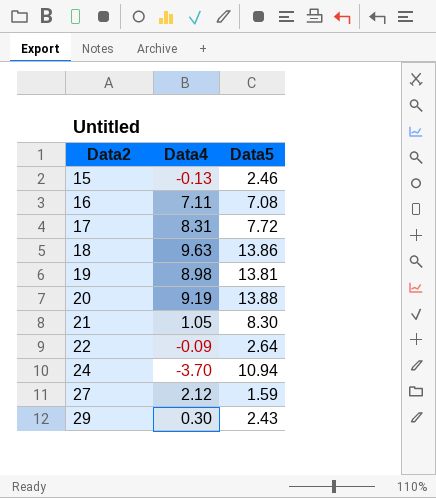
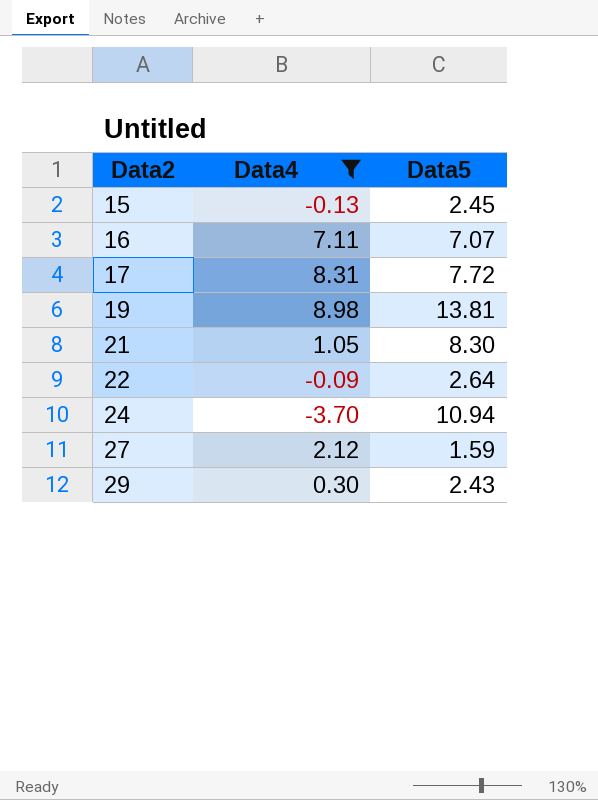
filter: none -> Data4 <= 8.98
15 | Data5: 2.46 -> 2.45
16 | Data5: 7.08 -> 7.07

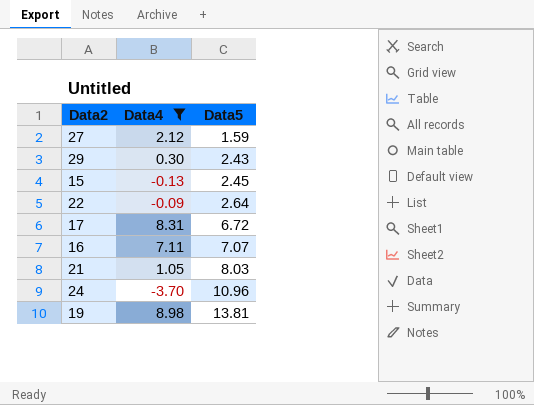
row order: Data2 ascending -> Data5 ascending
17 | Data5: 7.72 -> 6.72
21 | Data5: 8.30 -> 8.03
24 | Data5: 10.94 -> 10.96

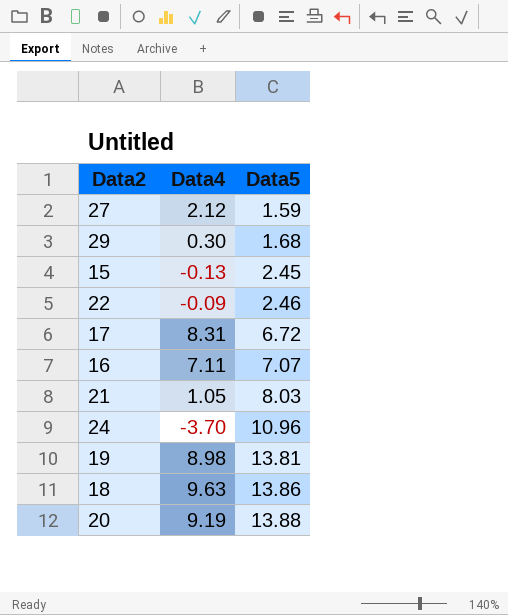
filter: Data4 <= 8.98 -> none
29 | Data5: 2.43 -> 1.68
22 | Data5: 2.64 -> 2.46

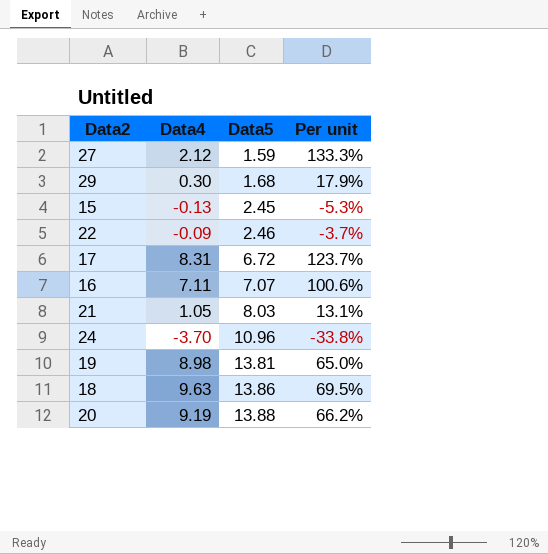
column Per unit | formula: none -> [Data4] / [Data5]

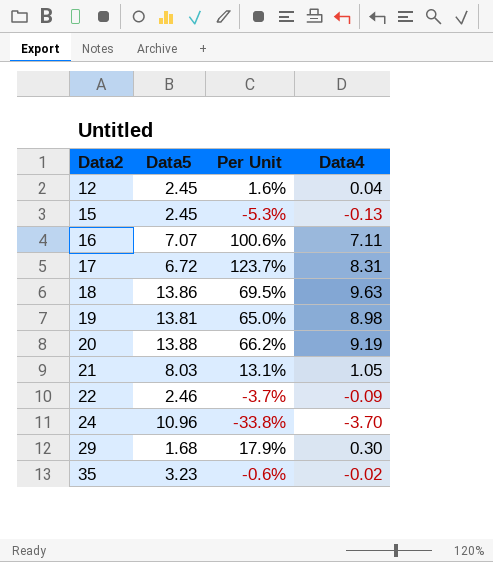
row order: Data5 ascending -> Data2 ascending
column name: Per unit -> Per Unit
column Data4 | position: 2 -> 4
row 27: 2.12 | 1.59 | 133.3% -> none
row 12: none -> 2.45 | 1.6% | 0.04
row 35: none -> 3.23 | -0.6% | -0.02

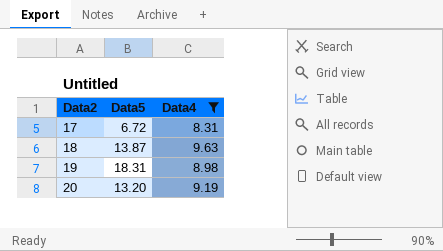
filter: none -> Data4 >= 8.31
column Per Unit | formula: [Data4] / [Data5] -> none
18 | Data5: 13.86 -> 13.87
19 | Data5: 13.81 -> 18.31
20 | Data5: 13.88 -> 13.20

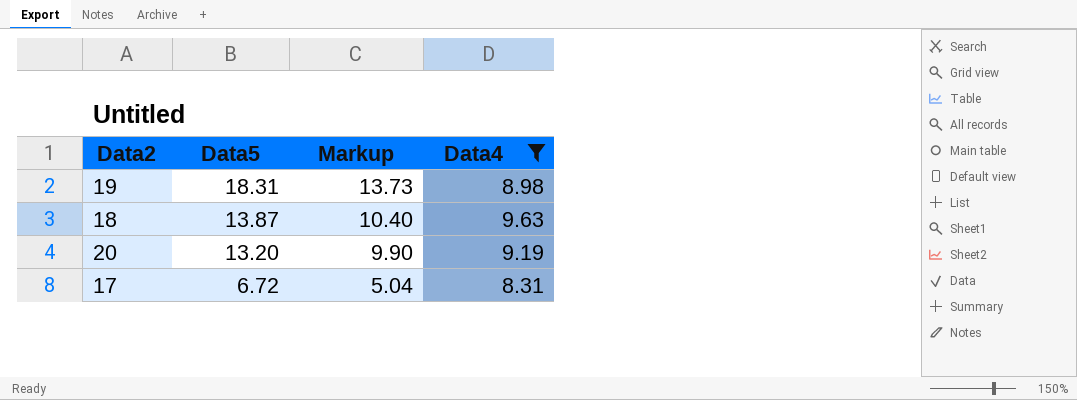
row order: Data2 ascending -> Data5 descending
column Markup | formula: none -> [Data5] * 0.75

